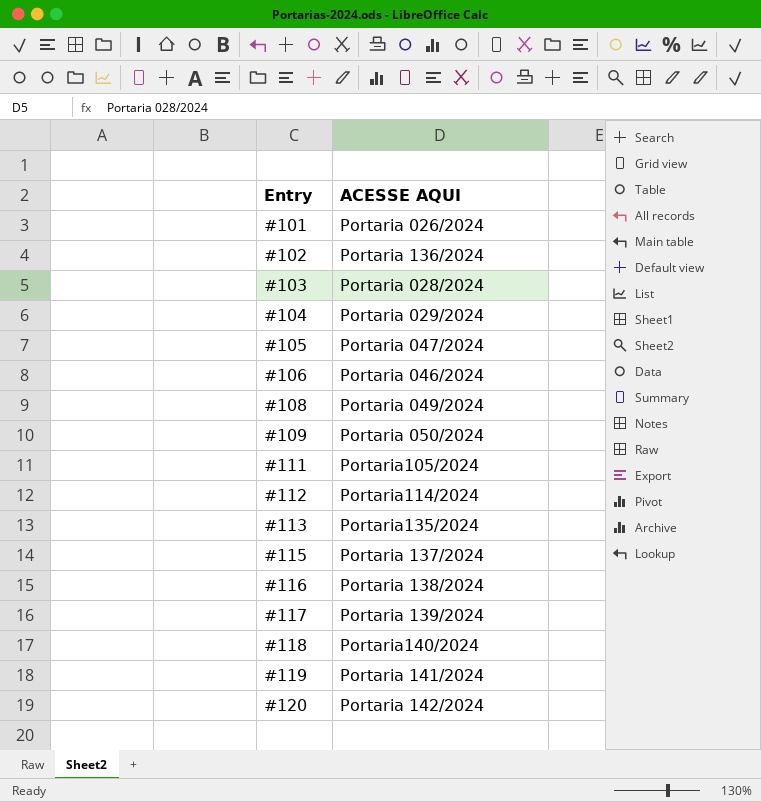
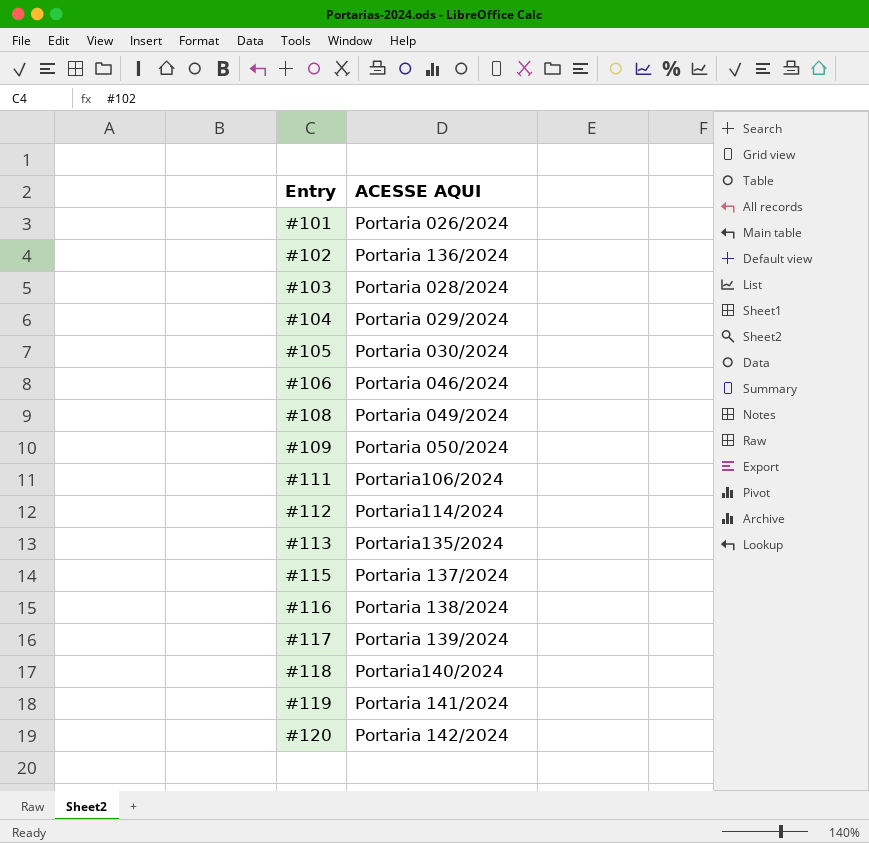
#105 | ACESSE AQUI: Portaria 047/2024 -> Portaria 030/2024
#111 | ACESSE AQUI: Portaria105/2024 -> Portaria106/2024

